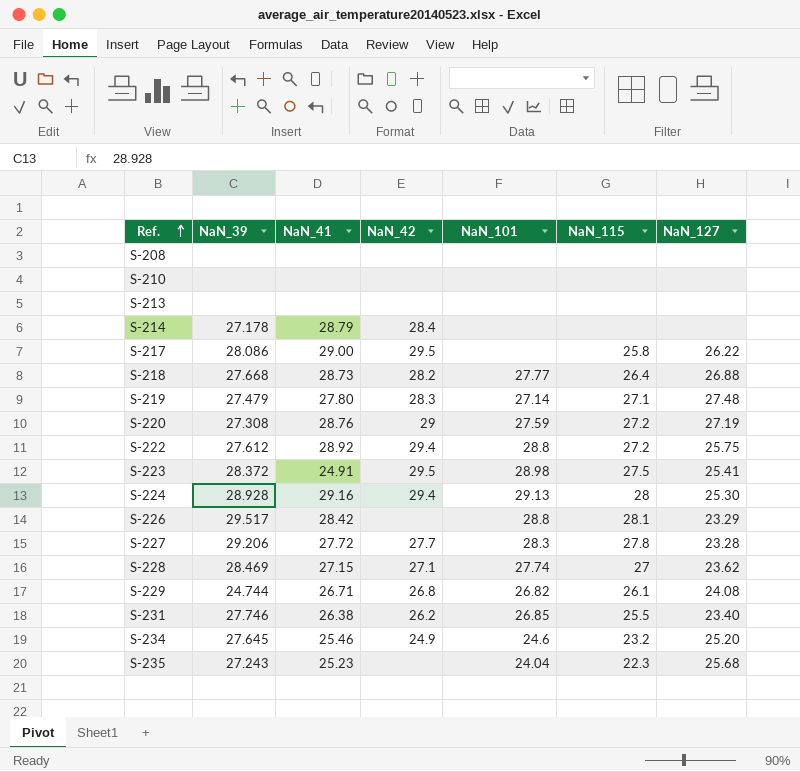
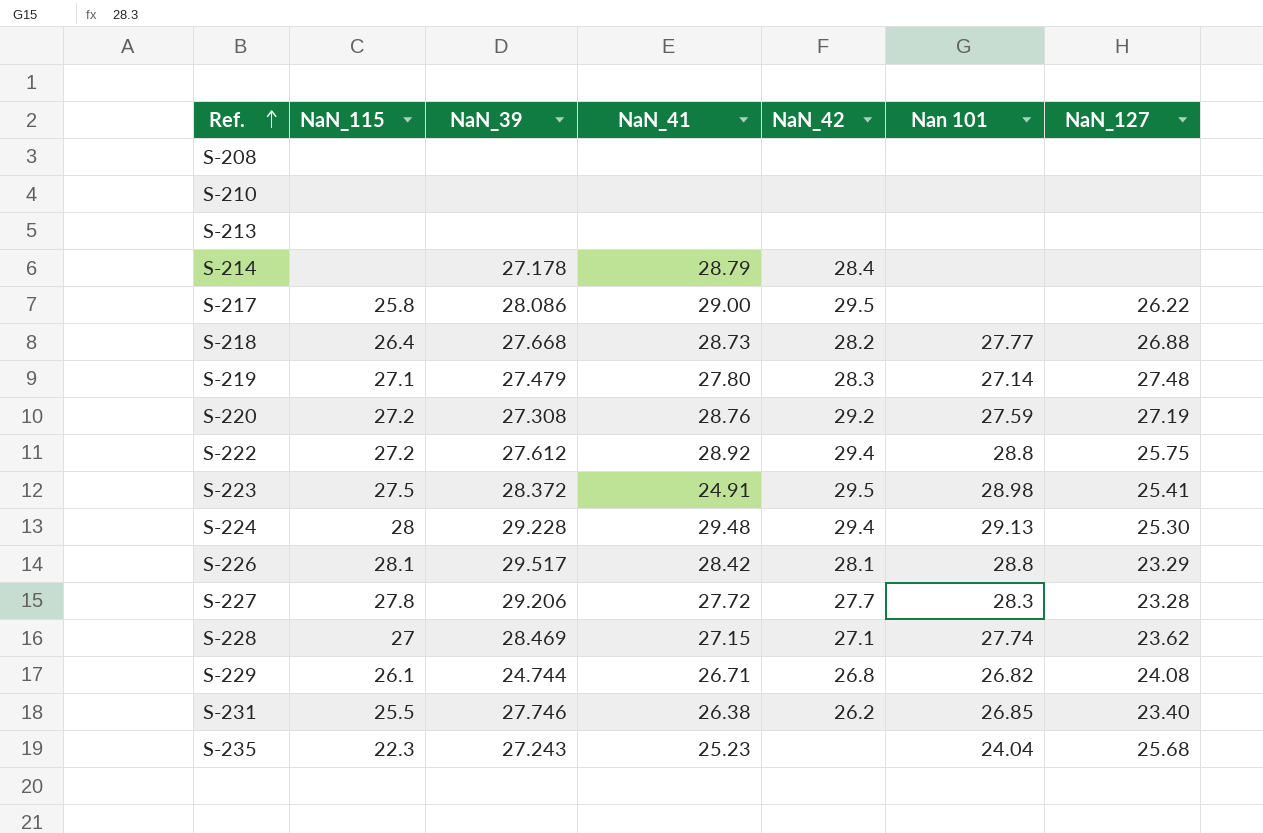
column NaN_115 | position: 6 -> 2
column name: NaN_101 -> Nan 101
row S-234: 27.645 | 25.46 | 24.9 | 24.6 | 23.2 | 25.20 -> none
S-220 | NaN_42: 29 -> 29.2
S-224 | NaN_39: 28.928 -> 29.228
S-224 | NaN_41: 29.16 -> 29.48
S-226 | NaN_42: none -> 28.1

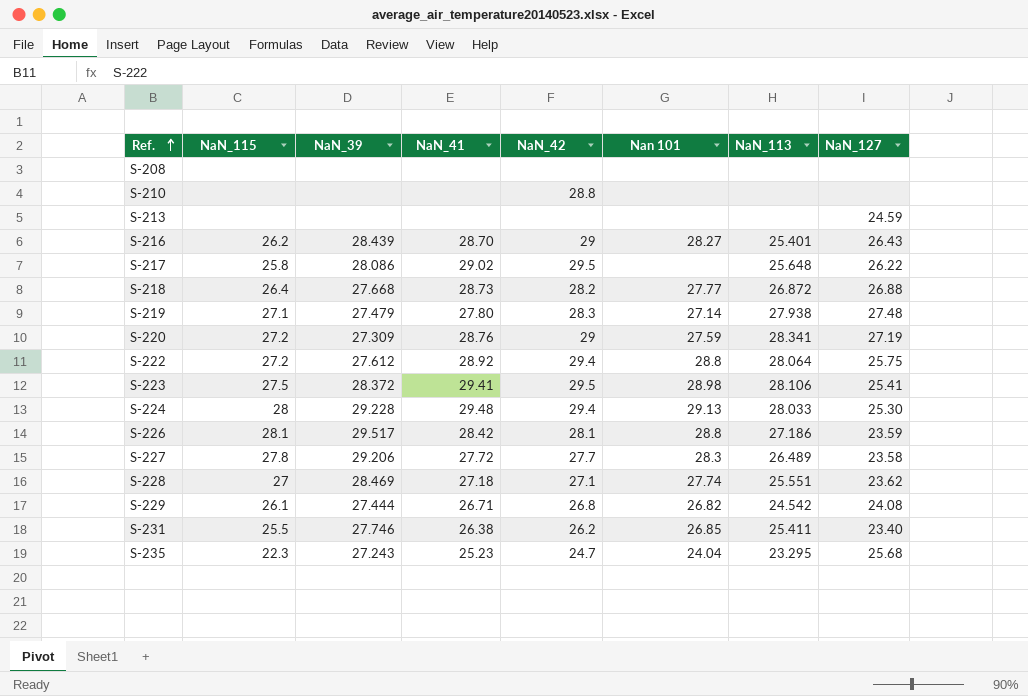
column NaN_113 | position: none -> 7
row S-214: none | 27.178 | 28.79 | 28.4 | none | none -> none
S-210 | NaN_42: none -> 28.8
S-213 | NaN_127: none -> 24.59
row S-216: none -> 26.2 | 28.439 | 28.70 | 29 | 28.27 | 25.401 | 26.43
S-217 | NaN_41: 29.00 -> 29.02
S-220 | NaN_39: 27.308 -> 27.309
S-220 | NaN_42: 29.2 -> 29
S-223 | NaN_41: 24.91 -> 29.41
S-226 | NaN_127: 23.29 -> 23.59
S-227 | NaN_127: 23.28 -> 23.58
S-228 | NaN_41: 27.15 -> 27.18
S-229 | NaN_39: 24.744 -> 27.444
S-235 | NaN_42: none -> 24.7

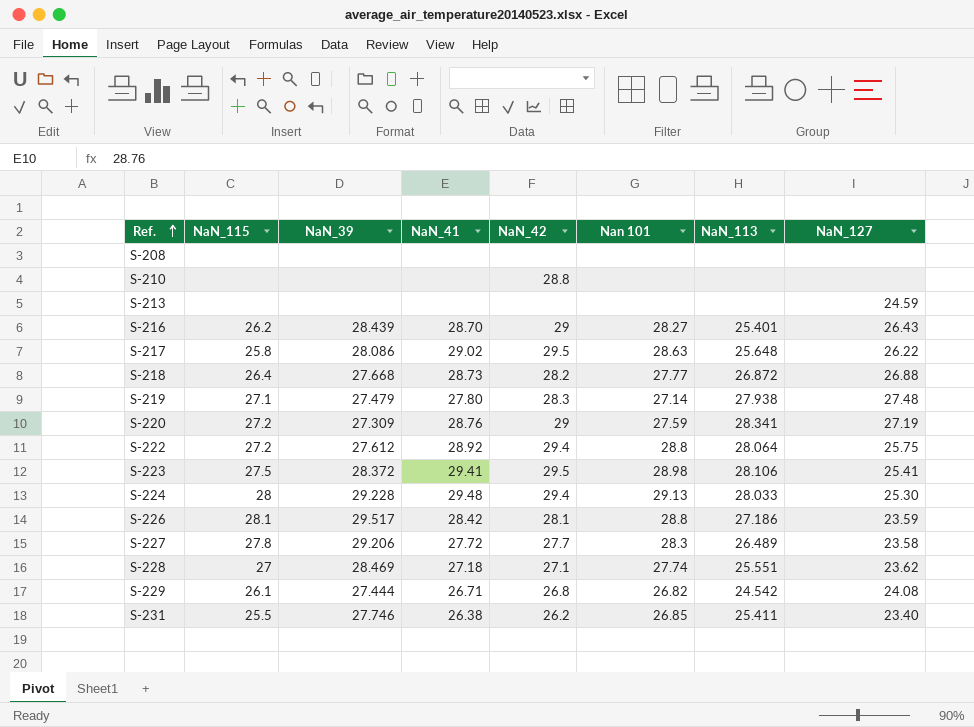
row S-235: 22.3 | 27.243 | 25.23 | 24.7 | 24.04 | 23.295 | 25.68 -> none
S-217 | Nan 101: none -> 28.63

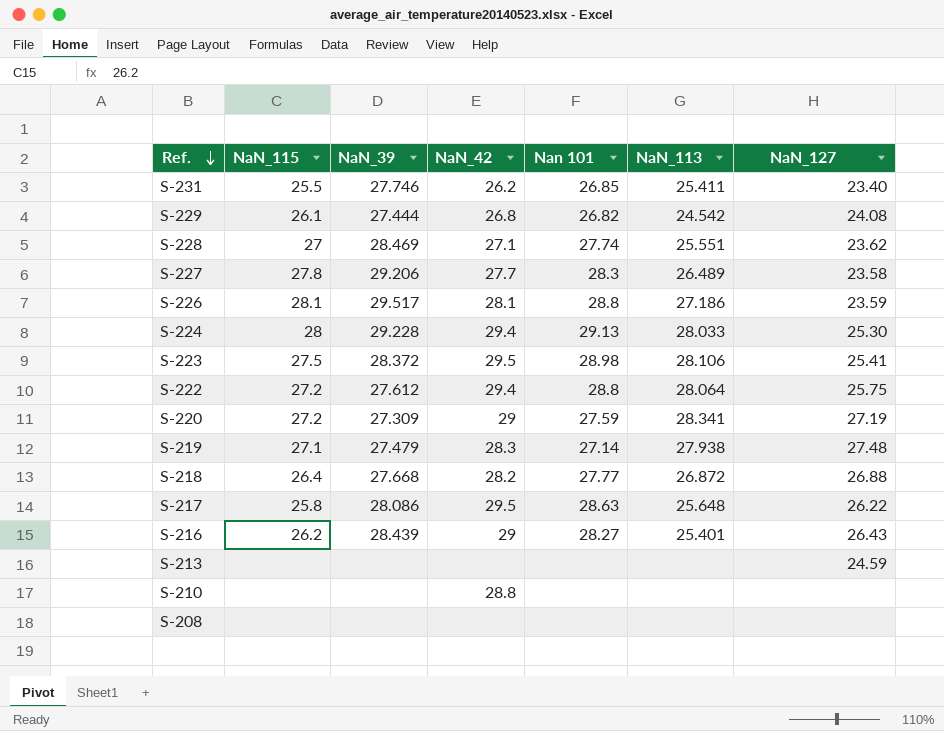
row order: Ref. ascending -> Ref. descending
column NaN_41 | position: 4 -> none

